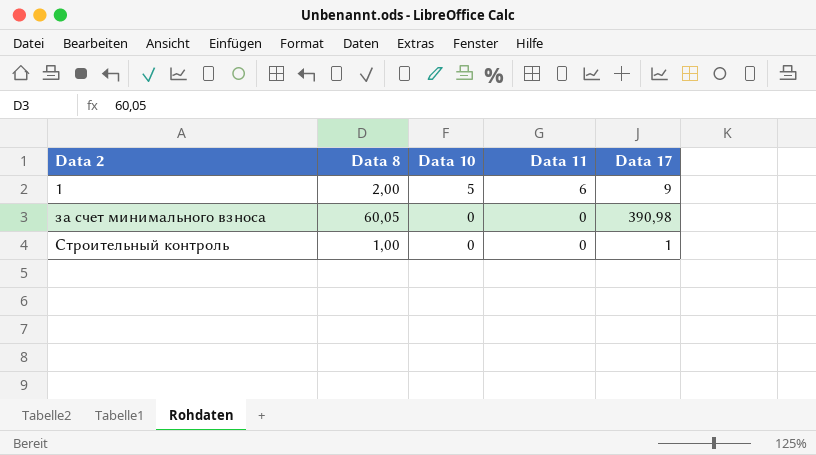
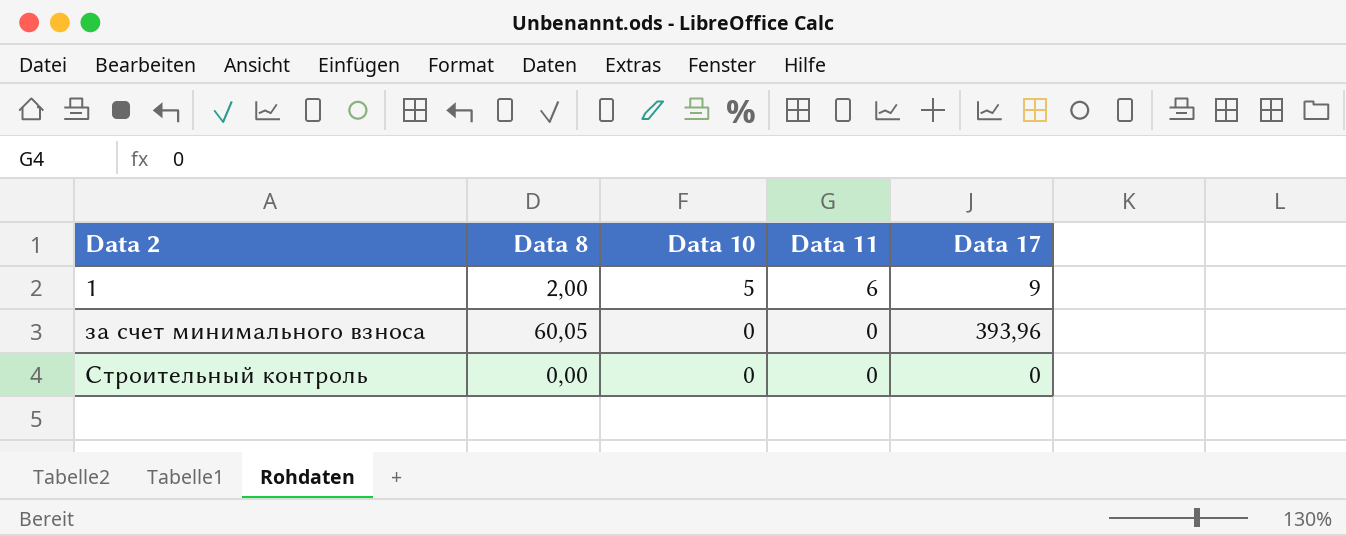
за счет минимального взноса | Data 17: 390,98 -> 393,96
Строительный контроль | Data 8: 1,00 -> 0,00
Строительный контроль | Data 17: 1 -> 0

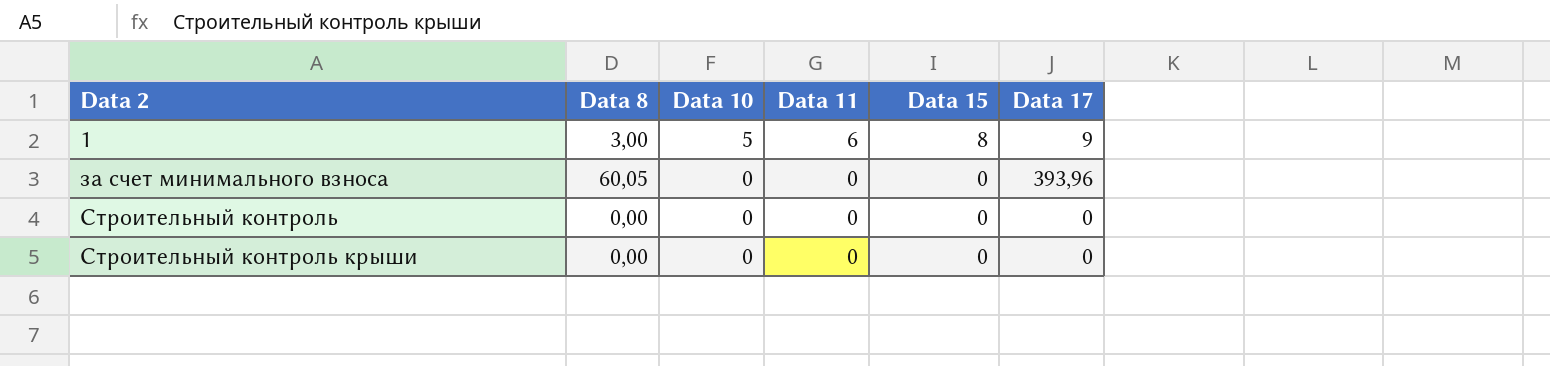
column Data 15 | position: none -> 5
1 | Data 8: 2,00 -> 3,00
row Строительный контроль крыши: none -> 0,00 | 0 | 0 | 0 | 0

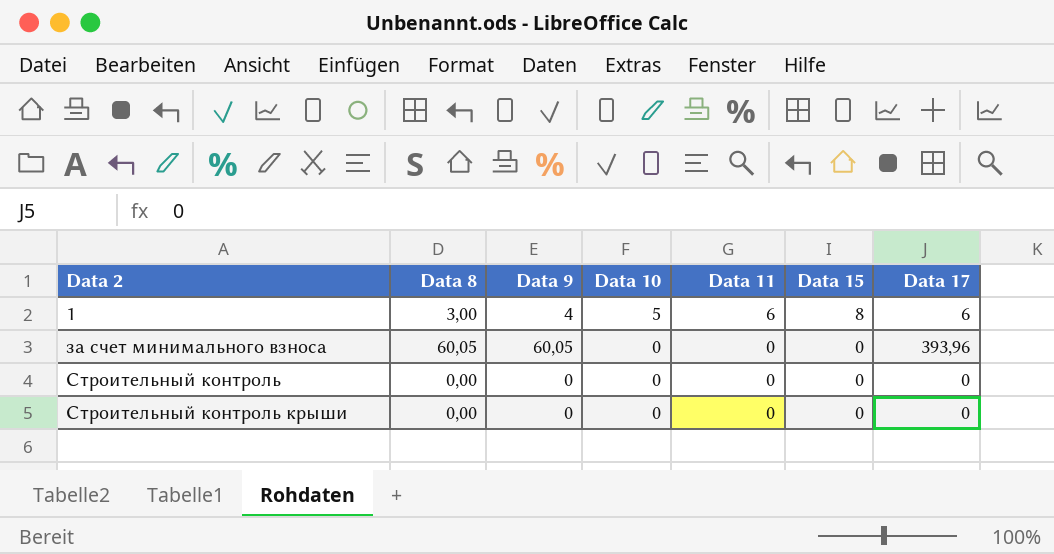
column Data 9 | position: none -> 3
1 | Data 17: 9 -> 6

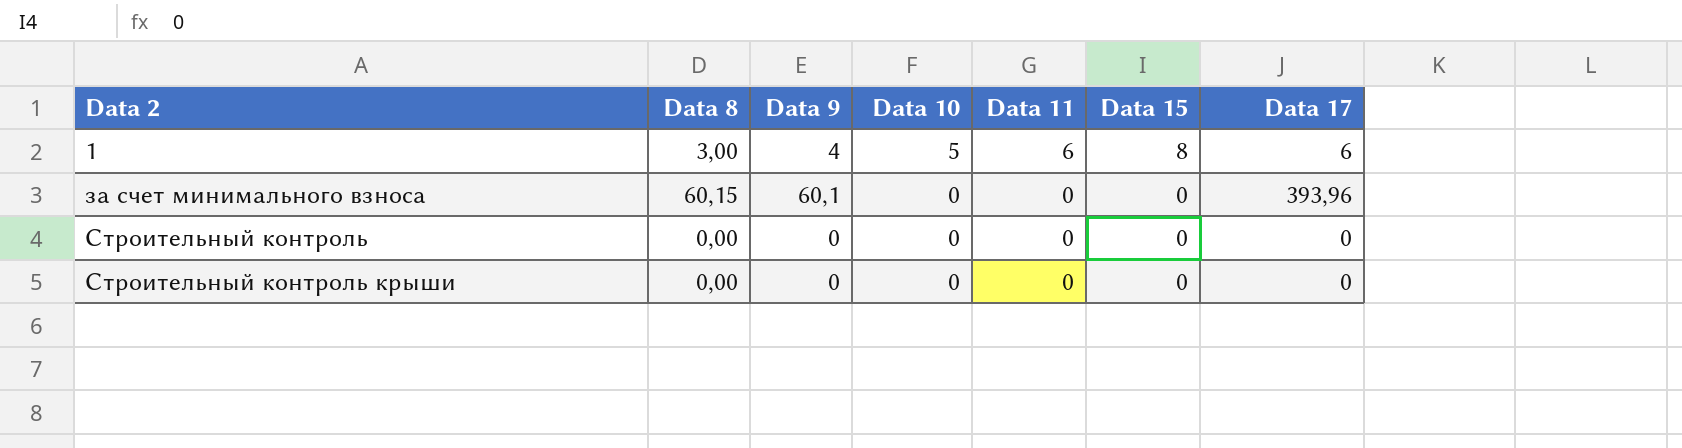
за счет минимального взноса | Data 8: 60,05 -> 60,15
за счет минимального взноса | Data 9: 60,05 -> 60,1

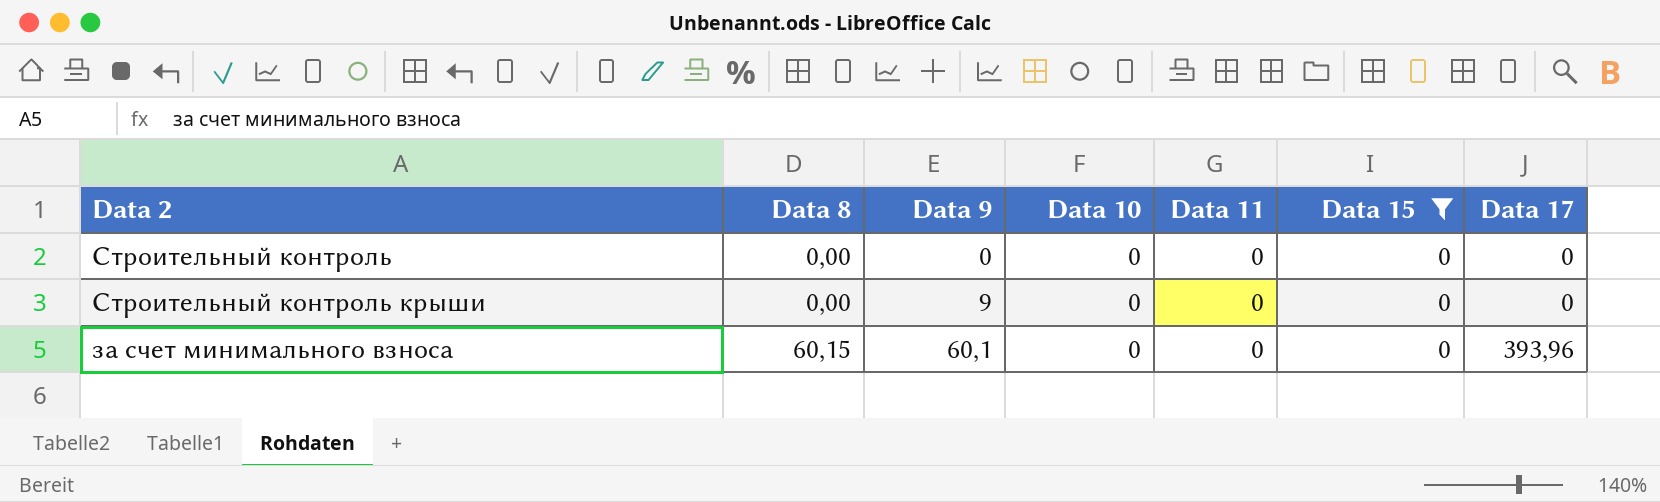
filter: none -> Data 15 = 0
row order: Data 2 ascending -> Data 8 ascending
Строительный контроль крыши | Data 9: 0 -> 9

